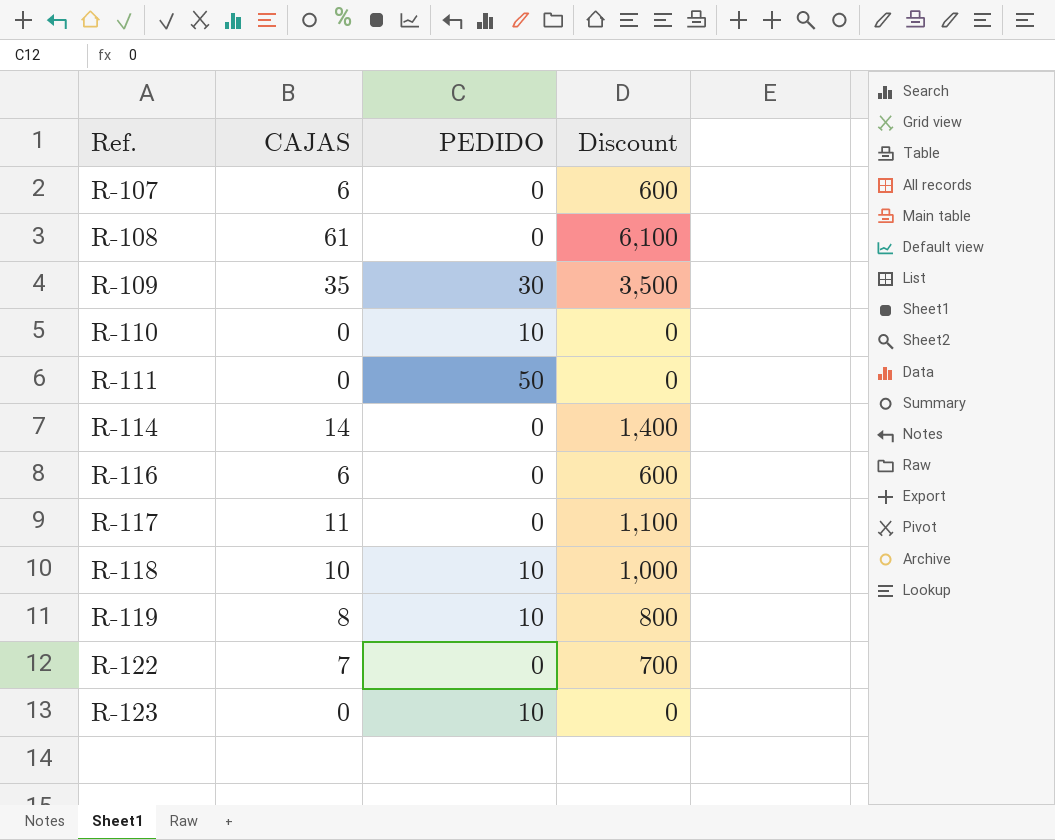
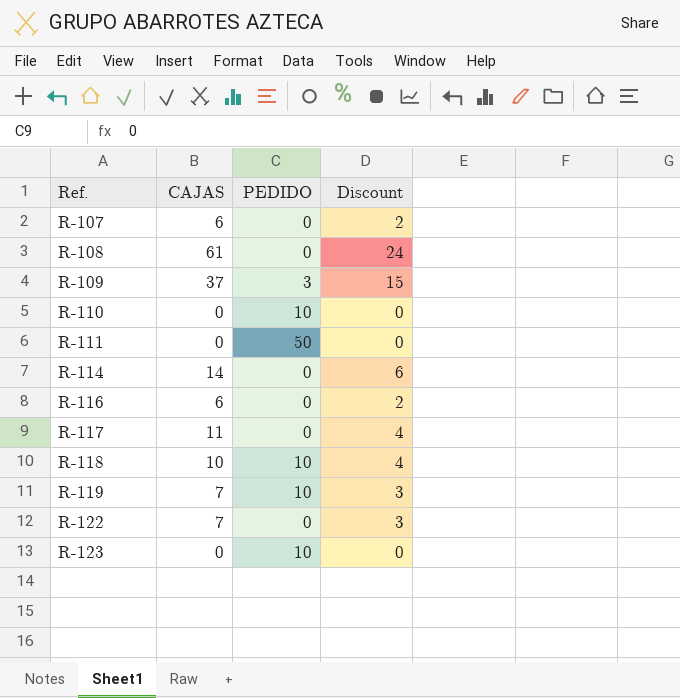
column Discount | formula: [CAJAS] * 100 -> [CAJAS] * 0.4
R-109 | CAJAS: 35 -> 37
R-109 | PEDIDO: 30 -> 3
R-119 | CAJAS: 8 -> 7

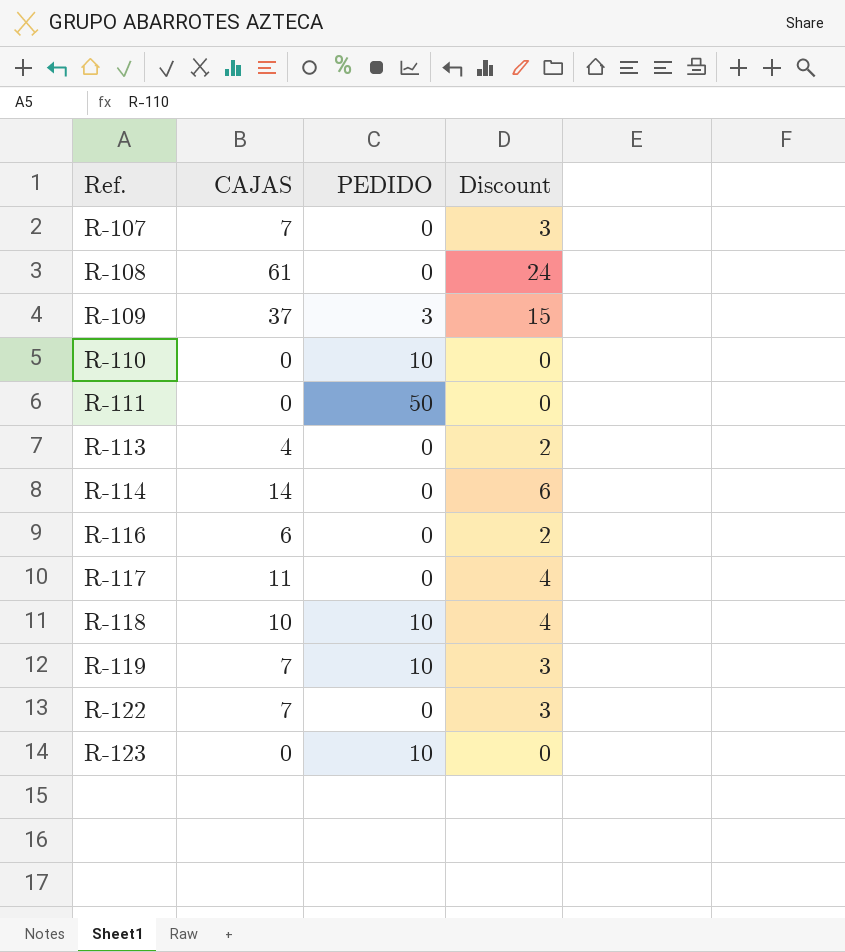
R-107 | CAJAS: 6 -> 7
R-107 | Discount: 2 -> 3
row R-113: none -> 4 | 0 | 2

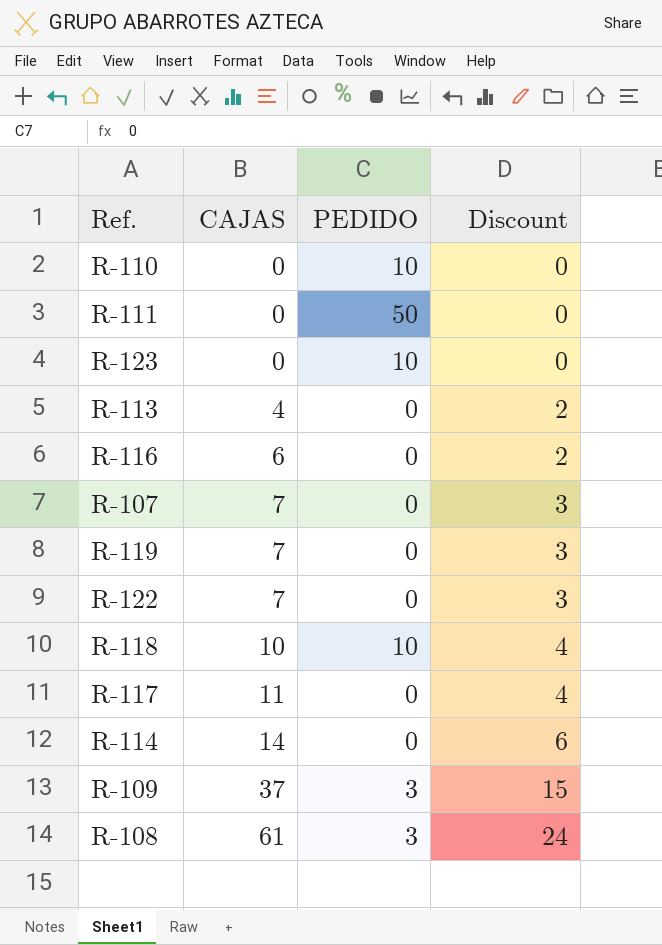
row order: Ref. ascending -> CAJAS ascending
R-119 | PEDIDO: 10 -> 0
R-108 | PEDIDO: 0 -> 3

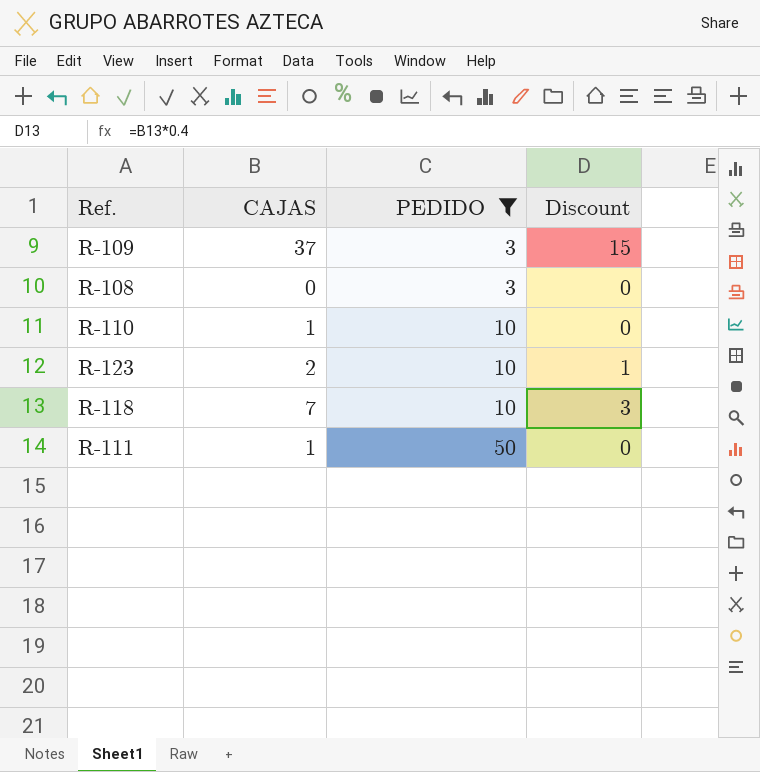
filter: none -> PEDIDO != 0
row order: CAJAS ascending -> PEDIDO ascending
R-108 | CAJAS: 61 -> 0
R-108 | Discount: 24 -> 0
R-110 | CAJAS: 0 -> 1
R-123 | CAJAS: 0 -> 2
R-123 | Discount: 0 -> 1
R-118 | CAJAS: 10 -> 7
R-118 | Discount: 4 -> 3
R-111 | CAJAS: 0 -> 1

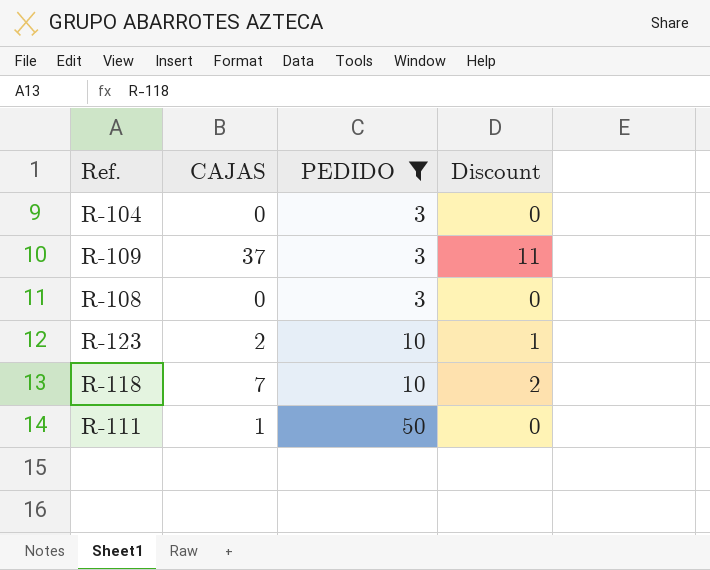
column Discount | formula: [CAJAS] * 0.4 -> [CAJAS] * 0.3
row R-110: 1 | 10 | 0 -> none
row R-104: none -> 0 | 3 | 0

